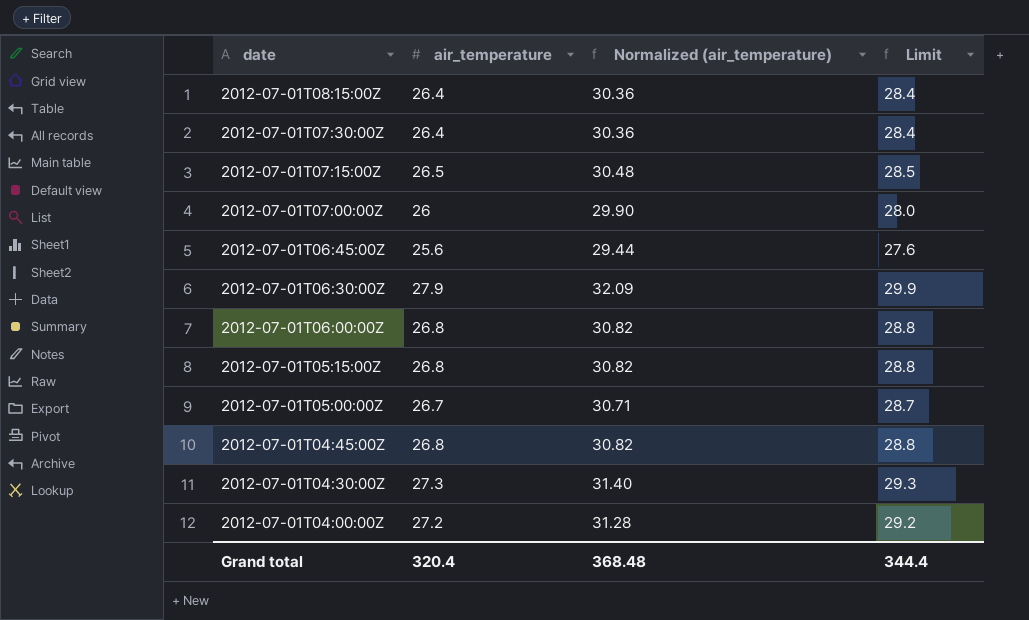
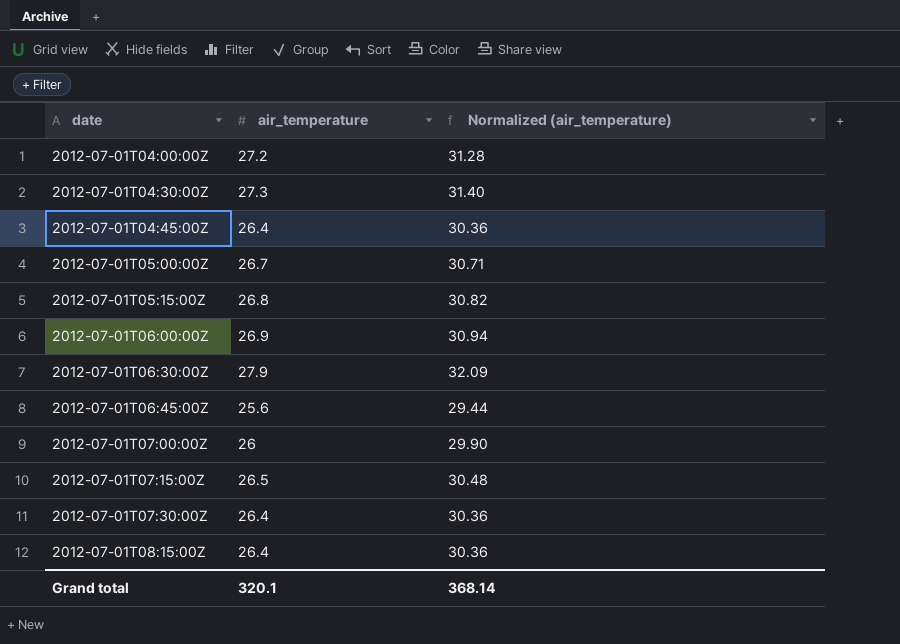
row order: date descending -> date ascending
column Limit | formula: [air_temperature] + 2 -> none
2012-07-01T04:45:00Z | air_temperature: 26.8 -> 26.4
2012-07-01T04:45:00Z | Normalized (air_temperature): 30.82 -> 30.36
2012-07-01T06:00:00Z | air_temperature: 26.8 -> 26.9
2012-07-01T06:00:00Z | Normalized (air_temperature): 30.82 -> 30.94
Grand total | air_temperature: 320.4 -> 320.1
Grand total | Normalized (air_temperature): 368.48 -> 368.14

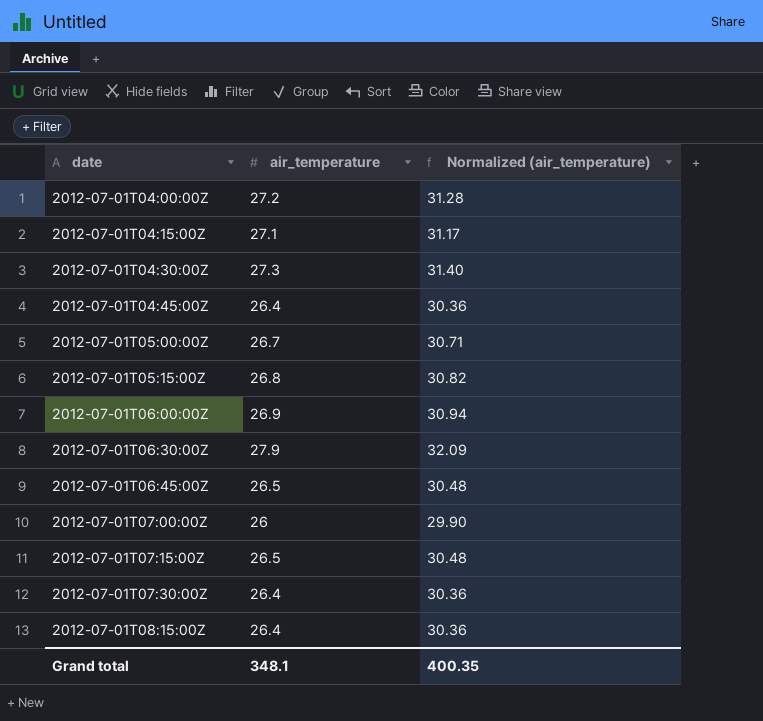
row 2012-07-01T04:15:00Z: none -> 27.1 | 31.17
2012-07-01T06:45:00Z | air_temperature: 25.6 -> 26.5
2012-07-01T06:45:00Z | Normalized (air_temperature): 29.44 -> 30.48
Grand total | air_temperature: 320.1 -> 348.1
Grand total | Normalized (air_temperature): 368.14 -> 400.35

